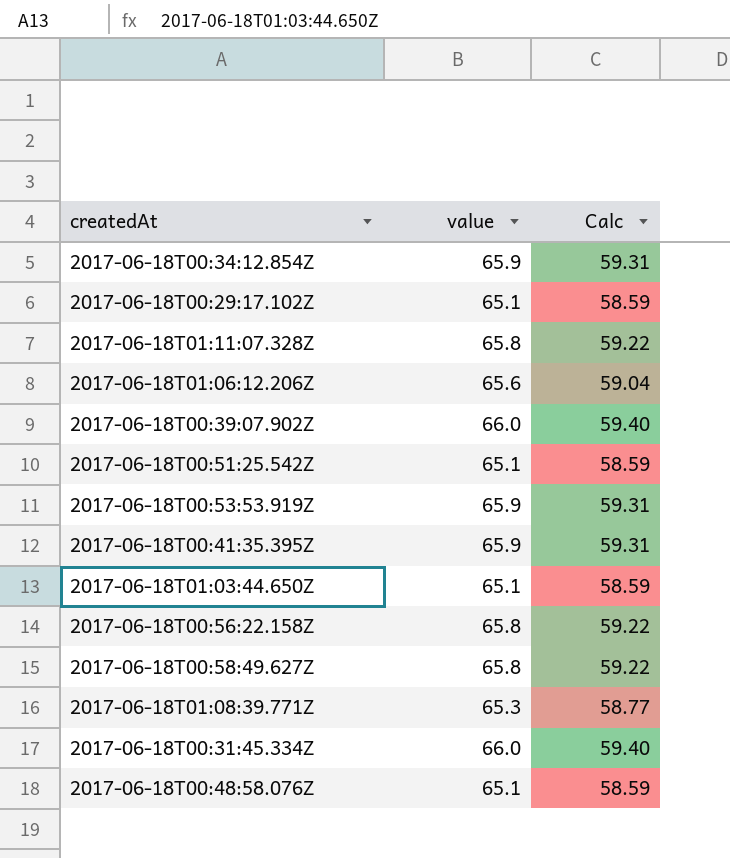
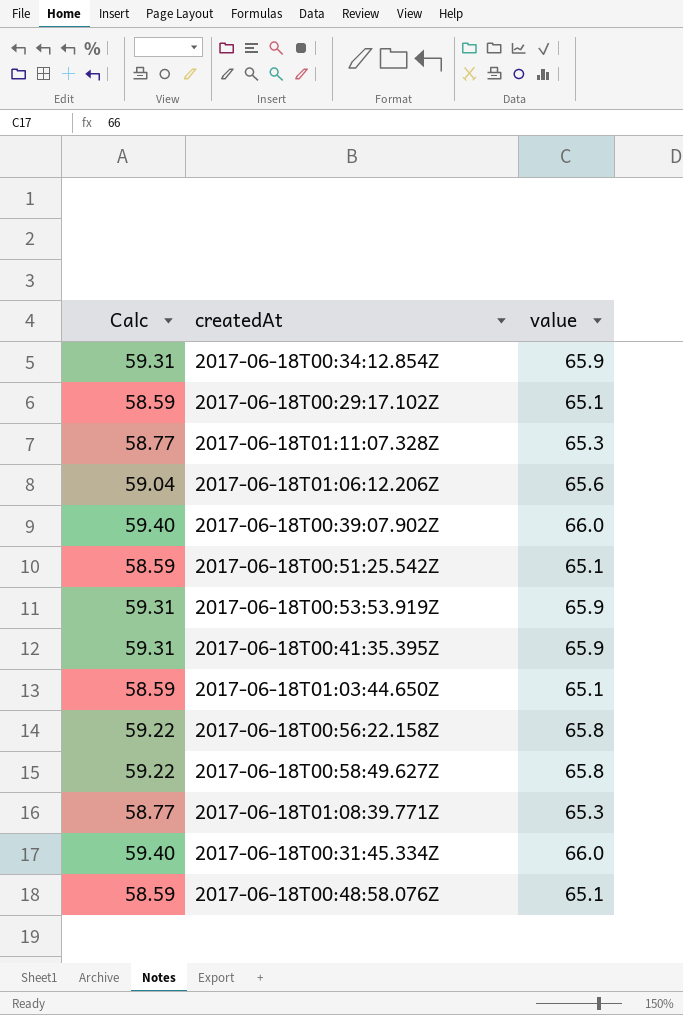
column Calc | position: 3 -> 1
2017-06-18T01:11:07.328Z | Calc: 59.22 -> 58.77
2017-06-18T01:11:07.328Z | value: 65.8 -> 65.3

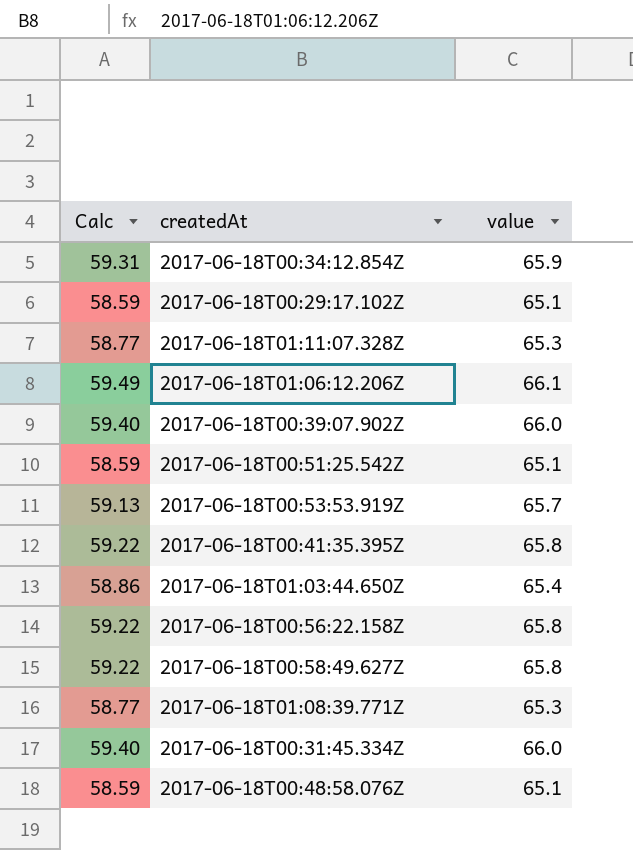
2017-06-18T01:06:12.206Z | Calc: 59.04 -> 59.49
2017-06-18T01:06:12.206Z | value: 65.6 -> 66.1
2017-06-18T00:53:53.919Z | Calc: 59.31 -> 59.13
2017-06-18T00:53:53.919Z | value: 65.9 -> 65.7
2017-06-18T00:41:35.395Z | Calc: 59.31 -> 59.22
2017-06-18T00:41:35.395Z | value: 65.9 -> 65.8
2017-06-18T01:03:44.650Z | Calc: 58.59 -> 58.86
2017-06-18T01:03:44.650Z | value: 65.1 -> 65.4

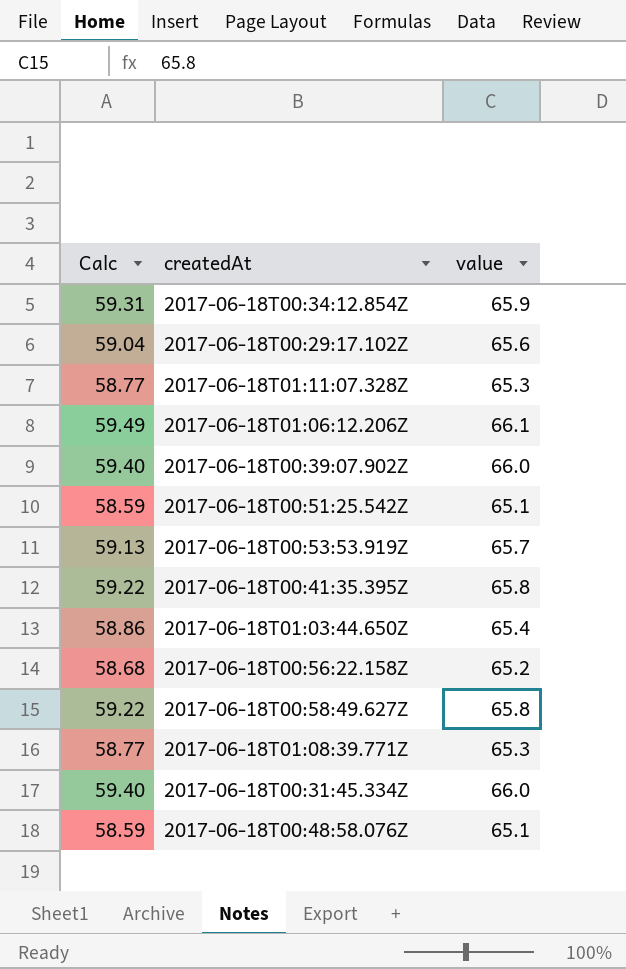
2017-06-18T00:29:17.102Z | Calc: 58.59 -> 59.04
2017-06-18T00:29:17.102Z | value: 65.1 -> 65.6
2017-06-18T00:56:22.158Z | Calc: 59.22 -> 58.68
2017-06-18T00:56:22.158Z | value: 65.8 -> 65.2

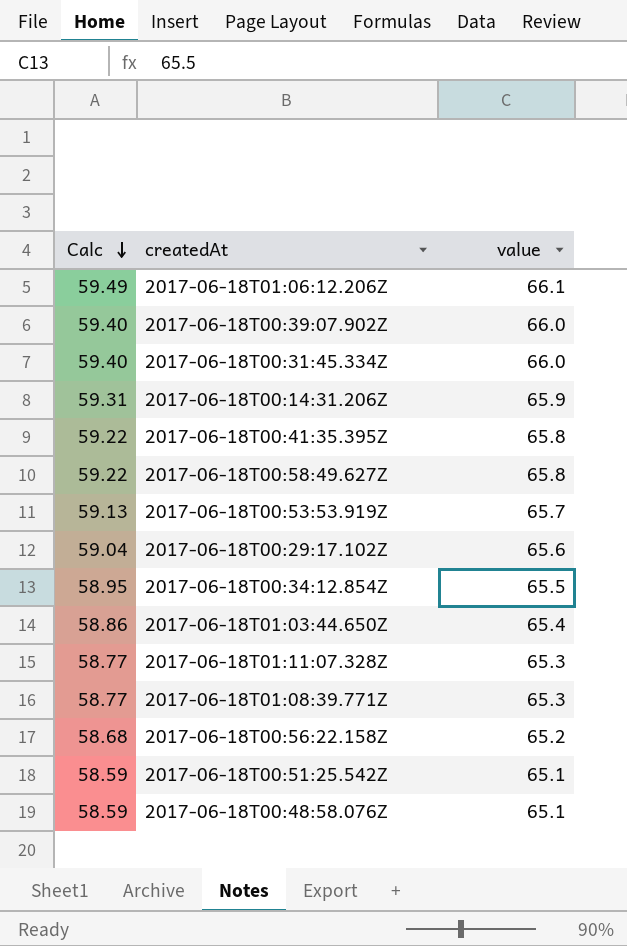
row order: none -> Calc descending
row 2017-06-18T00:14:31.206Z: none -> 59.31 | 65.9
2017-06-18T00:34:12.854Z | Calc: 59.31 -> 58.95
2017-06-18T00:34:12.854Z | value: 65.9 -> 65.5

